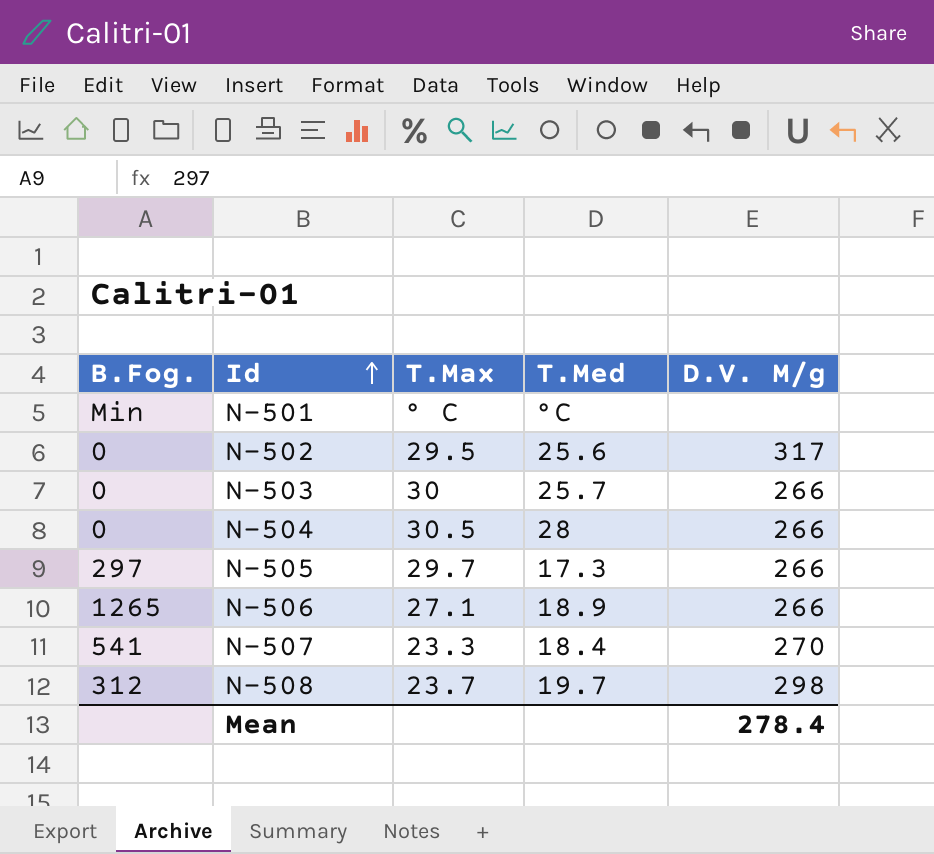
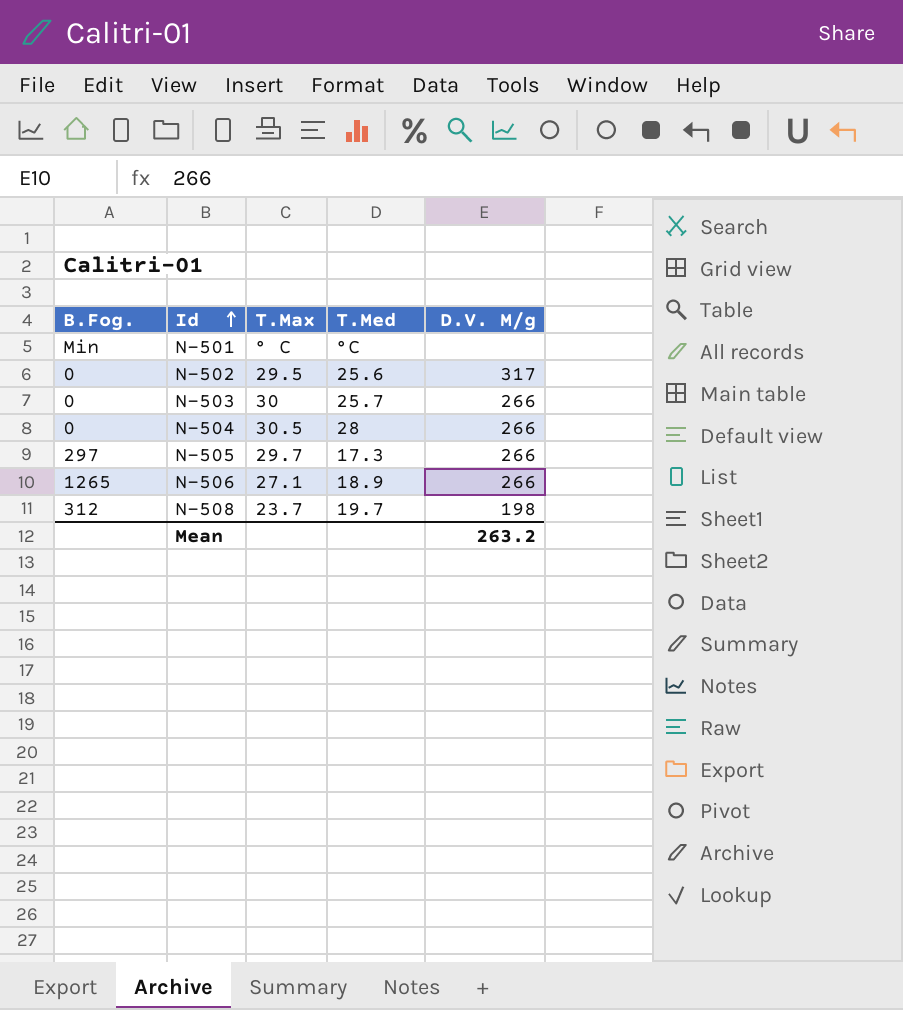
row N-507: 541 | 23.3 | 18.4 | 270 -> none
N-508 | D.V. M/g: 298 -> 198
Mean | D.V. M/g: 278.4 -> 263.2

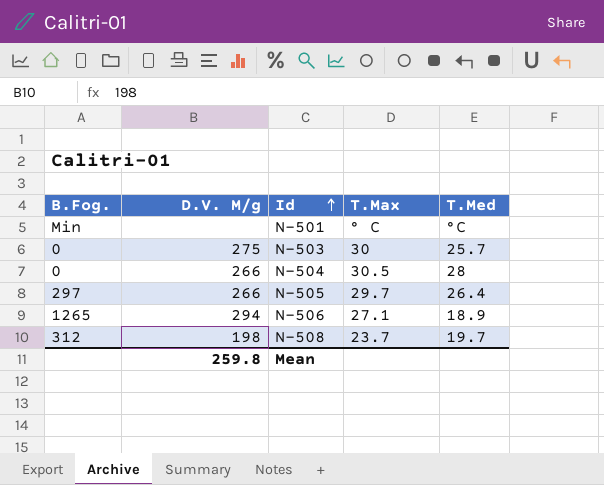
column D.V. M/g | position: 5 -> 2
row N-502: 0 | 29.5 | 25.6 | 317 -> none
N-503 | D.V. M/g: 266 -> 275
N-505 | T.Med: 17.3 -> 26.4
N-506 | D.V. M/g: 266 -> 294
Mean | D.V. M/g: 263.2 -> 259.8

